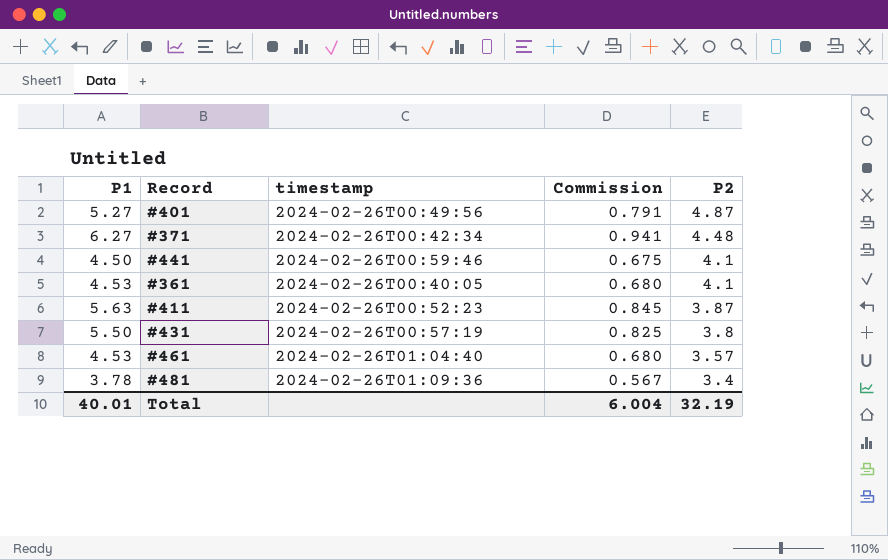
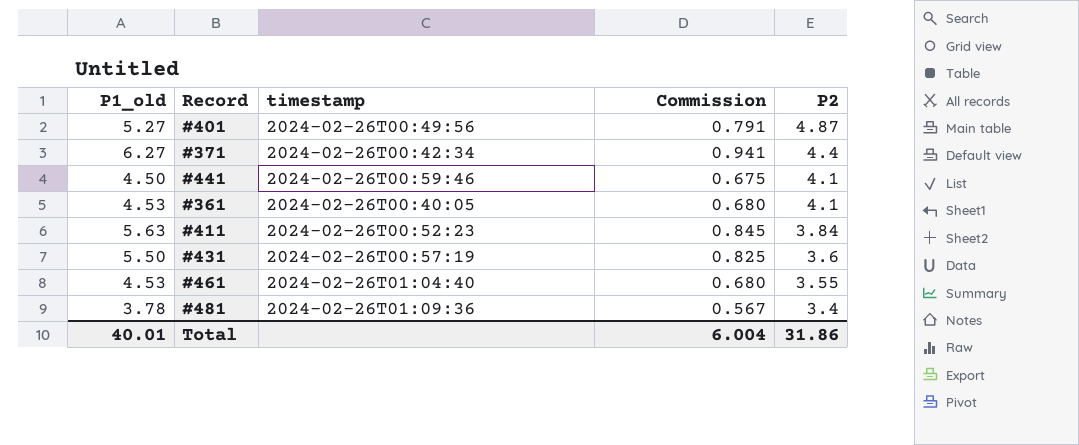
column name: P1 -> P1_old
#371 | P2: 4.48 -> 4.4
#411 | P2: 3.87 -> 3.84
#431 | P2: 3.8 -> 3.6
#461 | P2: 3.57 -> 3.55
Total | P2: 32.19 -> 31.86

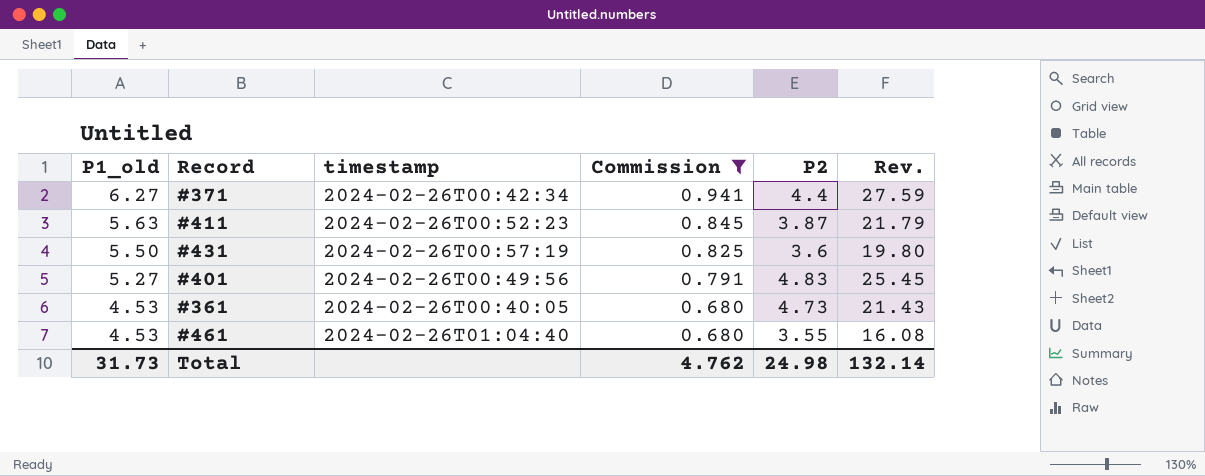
filter: none -> Commission >= 0.680
row order: P2 descending -> P1_old descending
column Rev. | formula: none -> [P1_old] * [P2]
#411 | P2: 3.84 -> 3.87
#401 | P2: 4.87 -> 4.83
#361 | P2: 4.1 -> 4.73
Total | P1_old: 40.01 -> 31.73
Total | Commission: 6.004 -> 4.762
Total | P2: 31.86 -> 24.98

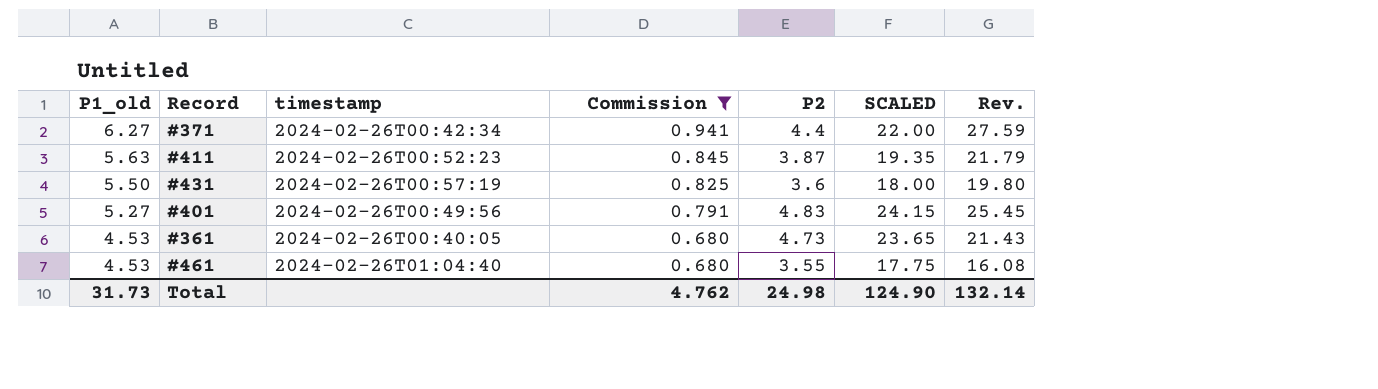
column SCALED | formula: none -> [P2] * 5

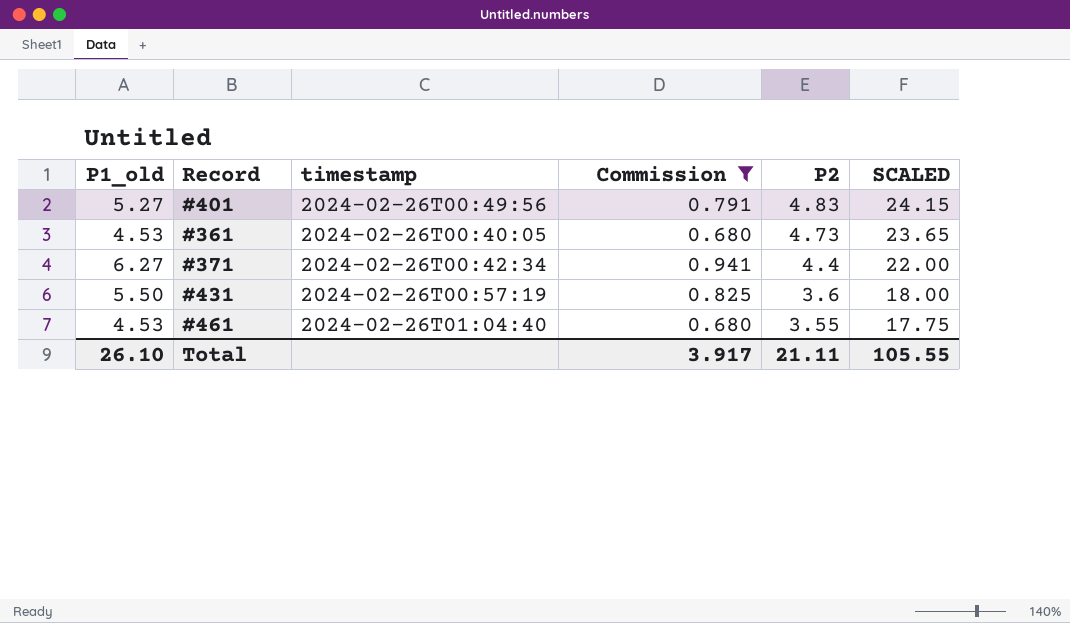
row order: P1_old descending -> P2 descending
column Rev. | formula: [P1_old] * [P2] -> none
row #411: 5.63 | 2024-02-26T00:52:23 | 0.845 | 3.87 | 19.35 | 21.79 -> none
Total | P1_old: 31.73 -> 26.10
Total | Commission: 4.762 -> 3.917
Total | P2: 24.98 -> 21.11
Total | SCALED: 124.90 -> 105.55

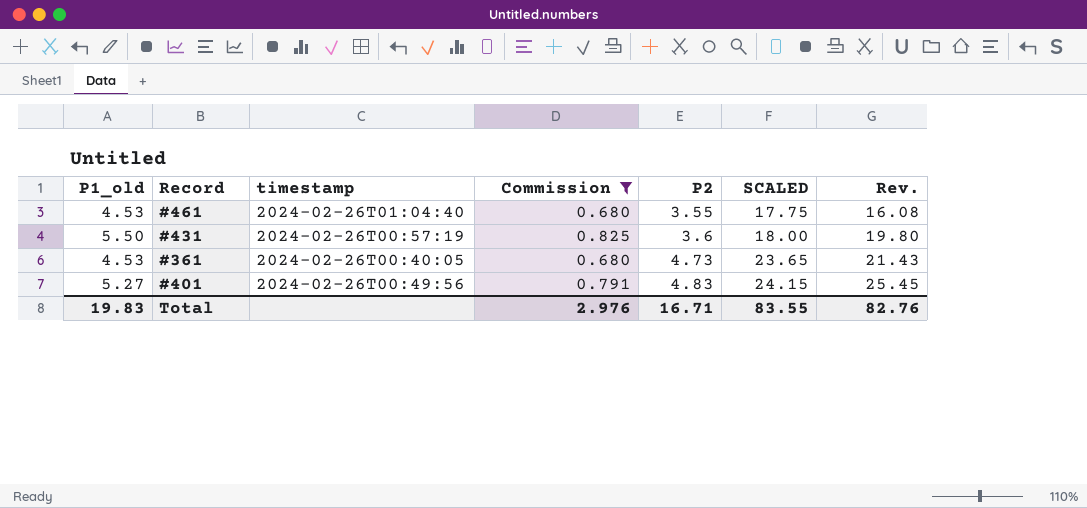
row order: P2 descending -> P2 ascending
column Rev. | formula: none -> [P1_old] * [P2]
row #371: 6.27 | 2024-02-26T00:42:34 | 0.941 | 4.4 | 22.00 -> none
Total | P1_old: 26.10 -> 19.83
Total | Commission: 3.917 -> 2.976
Total | P2: 21.11 -> 16.71
Total | SCALED: 105.55 -> 83.55

